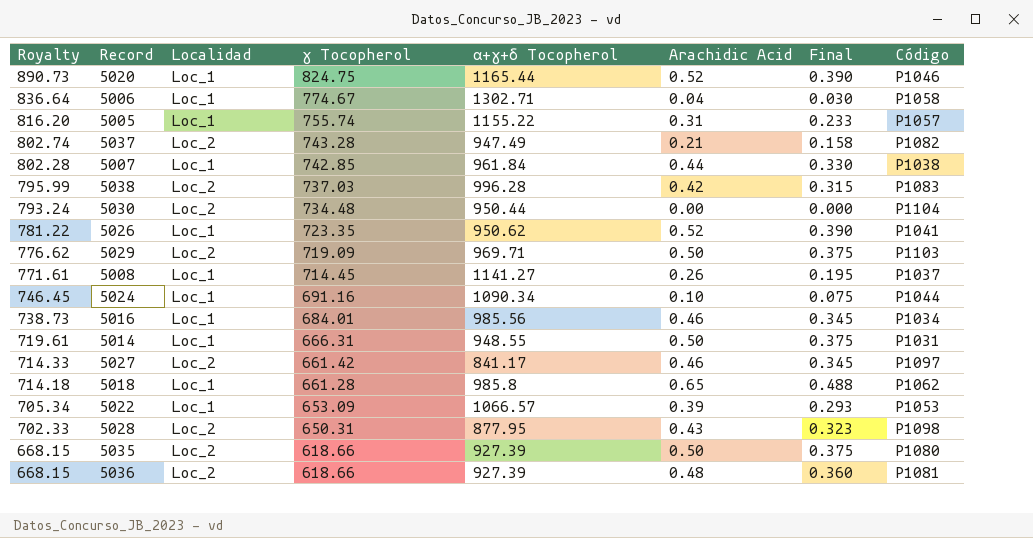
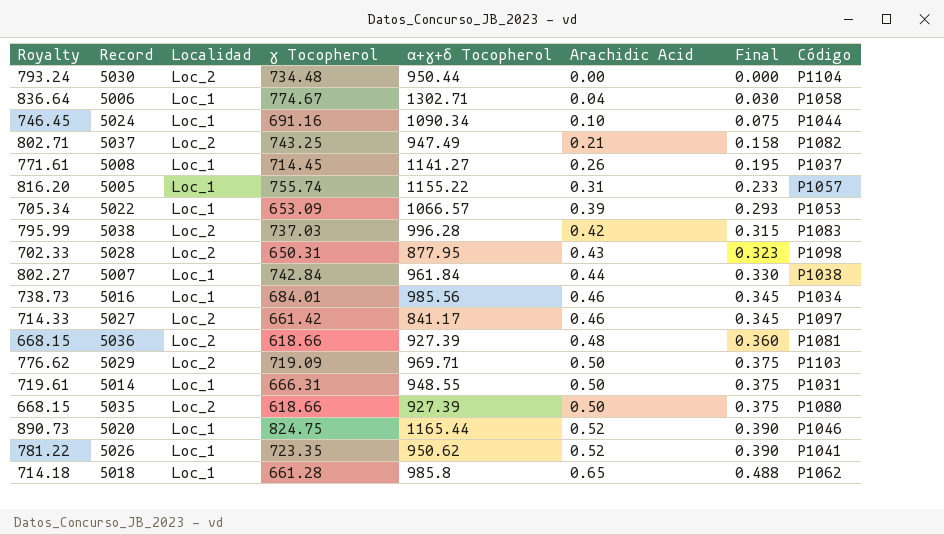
row order: Royalty descending -> Arachidic Acid ascending
5037 | Royalty: 802.74 -> 802.71
5037 | γ Tocopherol: 743.28 -> 743.25
5007 | Royalty: 802.28 -> 802.27
5007 | γ Tocopherol: 742.85 -> 742.84

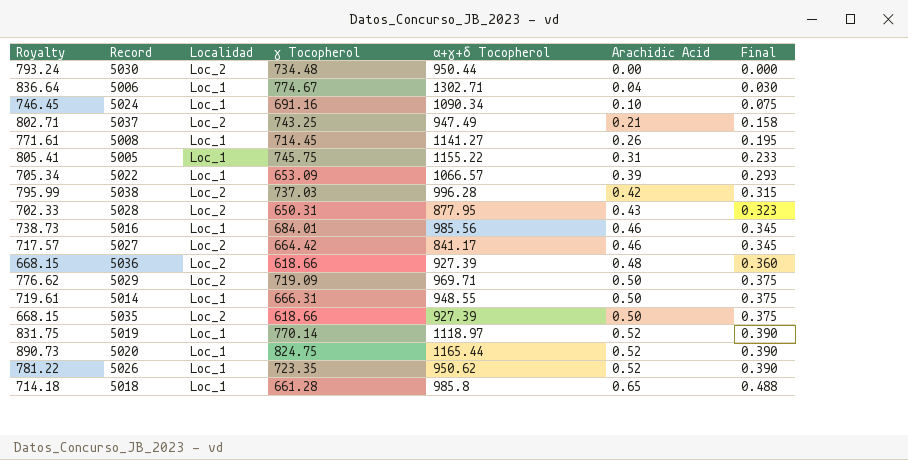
column Código | position: 8 -> none
row 5007: 802.27 | Loc_1 | 742.84 | 961.84 | 0.44 | 0.330 | P1038 -> none
5005 | Royalty: 816.20 -> 805.41
5005 | γ Tocopherol: 755.74 -> 745.75
5027 | Royalty: 714.33 -> 717.57
5027 | γ Tocopherol: 661.42 -> 664.42
row 5019: none -> 831.75 | Loc_1 | 770.14 | 1118.97 | 0.52 | 0.390

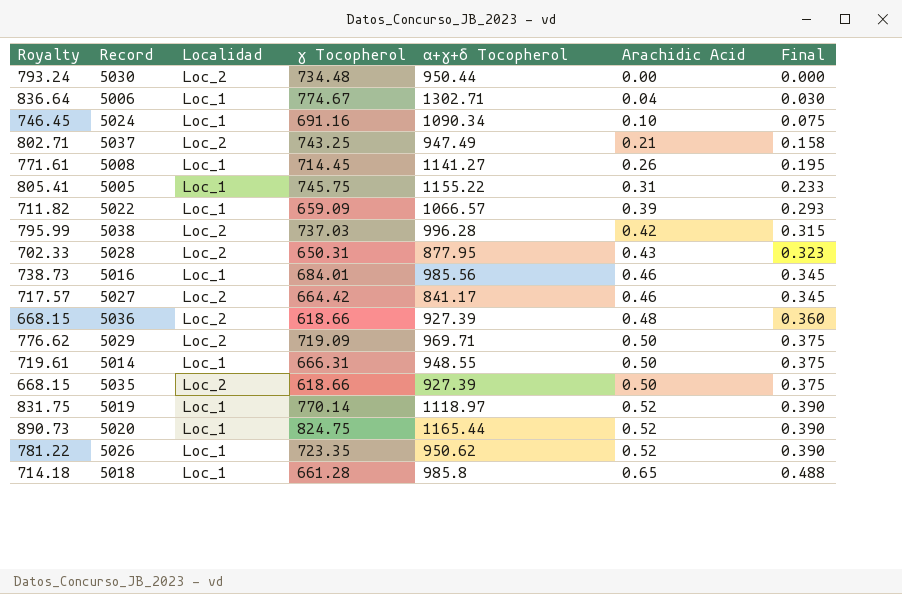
5022 | Royalty: 705.34 -> 711.82
5022 | γ Tocopherol: 653.09 -> 659.09

